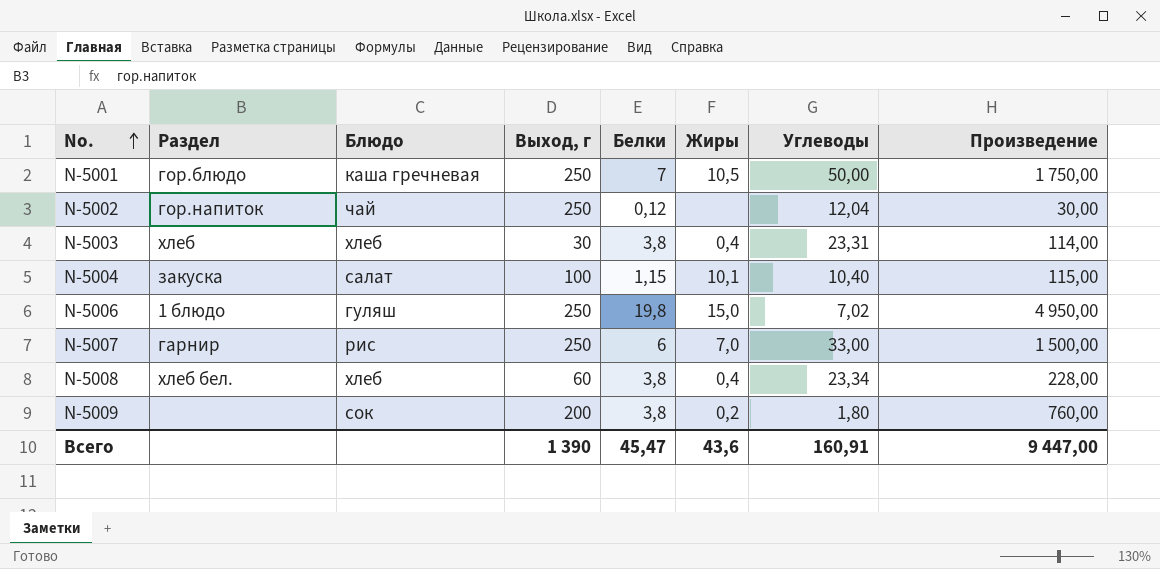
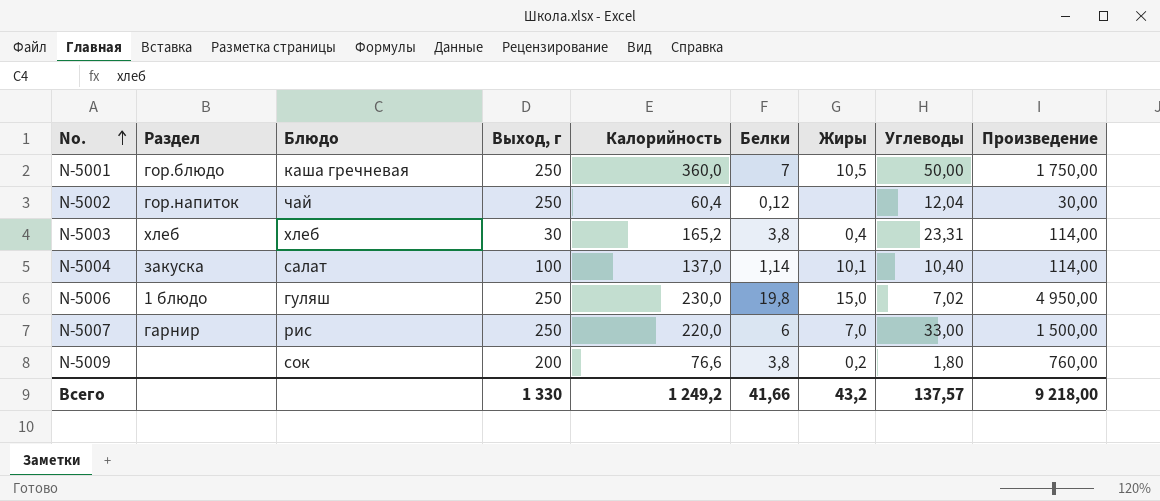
column Калорийность | position: none -> 5
row N-5008: хлеб бел. | хлеб | 60 | 3,8 | 0,4 | 23,34 | 228,00 -> none
N-5004 | Белки: 1,15 -> 1,14
N-5004 | Произведение: 115,00 -> 114,00
Всего | Выход, г: 1 390 -> 1 330
Всего | Белки: 45,47 -> 41,66
Всего | Жиры: 43,6 -> 43,2
Всего | Углеводы: 160,91 -> 137,57
Всего | Произведение: 9 447,00 -> 9 218,00

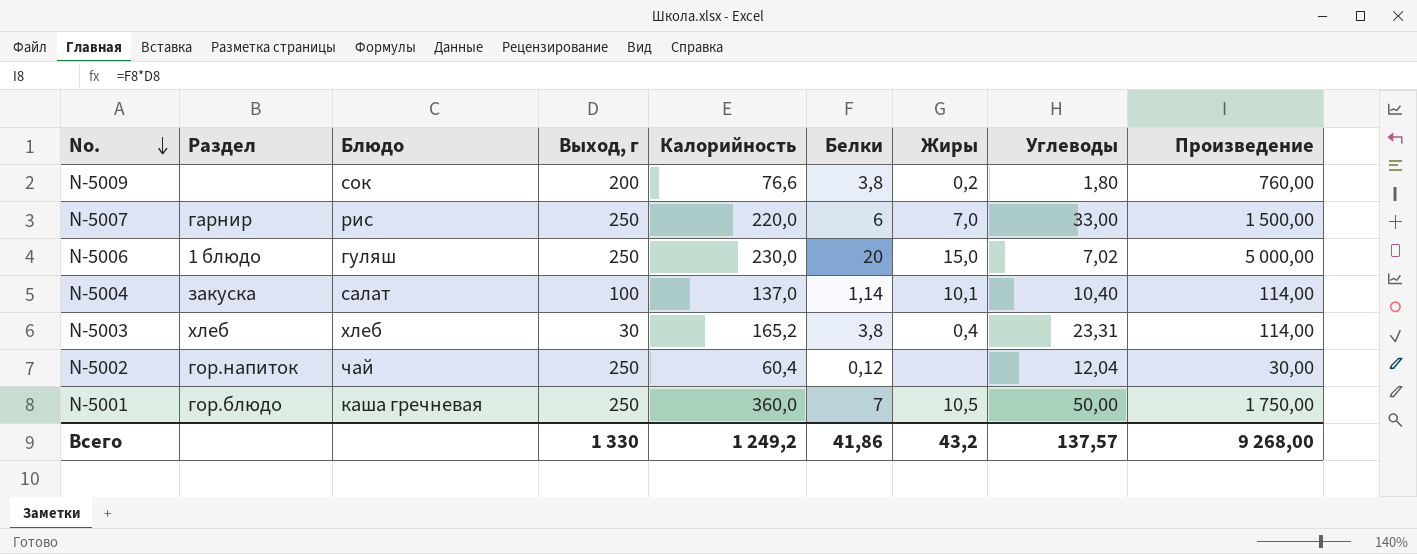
row order: No. ascending -> No. descending
N-5006 | Белки: 19,8 -> 20
N-5006 | Произведение: 4 950,00 -> 5 000,00
Всего | Белки: 41,66 -> 41,86
Всего | Произведение: 9 218,00 -> 9 268,00

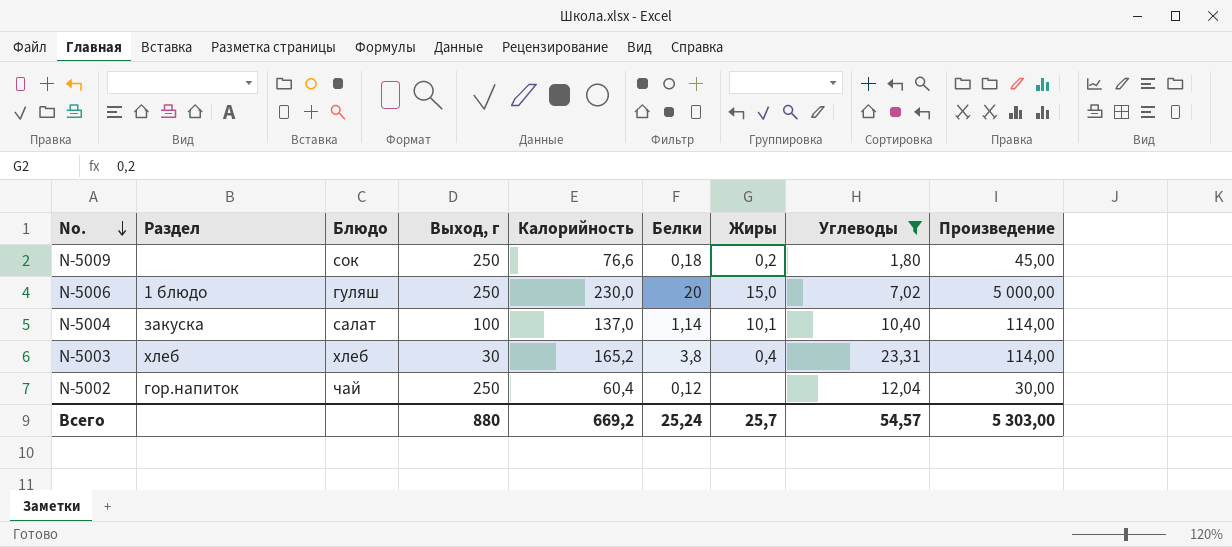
filter: none -> Углеводы <= 23,31
N-5009 | Выход, г: 200 -> 250
N-5009 | Белки: 3,8 -> 0,18
N-5009 | Произведение: 760,00 -> 45,00
Всего | Выход, г: 1 330 -> 880
Всего | Калорийность: 1 249,2 -> 669,2
Всего | Белки: 41,86 -> 25,24
Всего | Жиры: 43,2 -> 25,7
Всего | Углеводы: 137,57 -> 54,57
Всего | Произведение: 9 268,00 -> 5 303,00

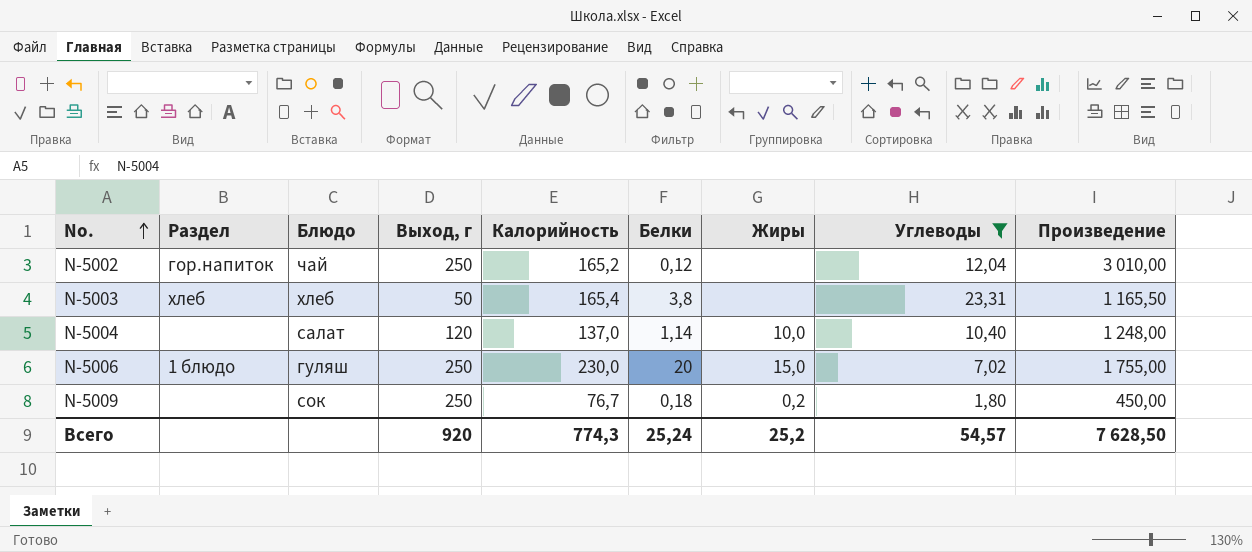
row order: No. descending -> No. ascending
column Произведение | formula: [Выход, г] * [Белки] -> [Выход, г] * [Углеводы]
N-5002 | Калорийность: 60,4 -> 165,2
N-5003 | Выход, г: 30 -> 50
N-5003 | Калорийность: 165,2 -> 165,4
N-5003 | Жиры: 0,4 -> none
N-5004 | Раздел: закуска -> none
N-5004 | Выход, г: 100 -> 120
N-5004 | Жиры: 10,1 -> 10,0
N-5009 | Калорийность: 76,6 -> 76,7
Всего | Выход, г: 880 -> 920
Всего | Калорийность: 669,2 -> 774,3
Всего | Жиры: 25,7 -> 25,2
Всего | Произведение: 5 303,00 -> 7 628,50

